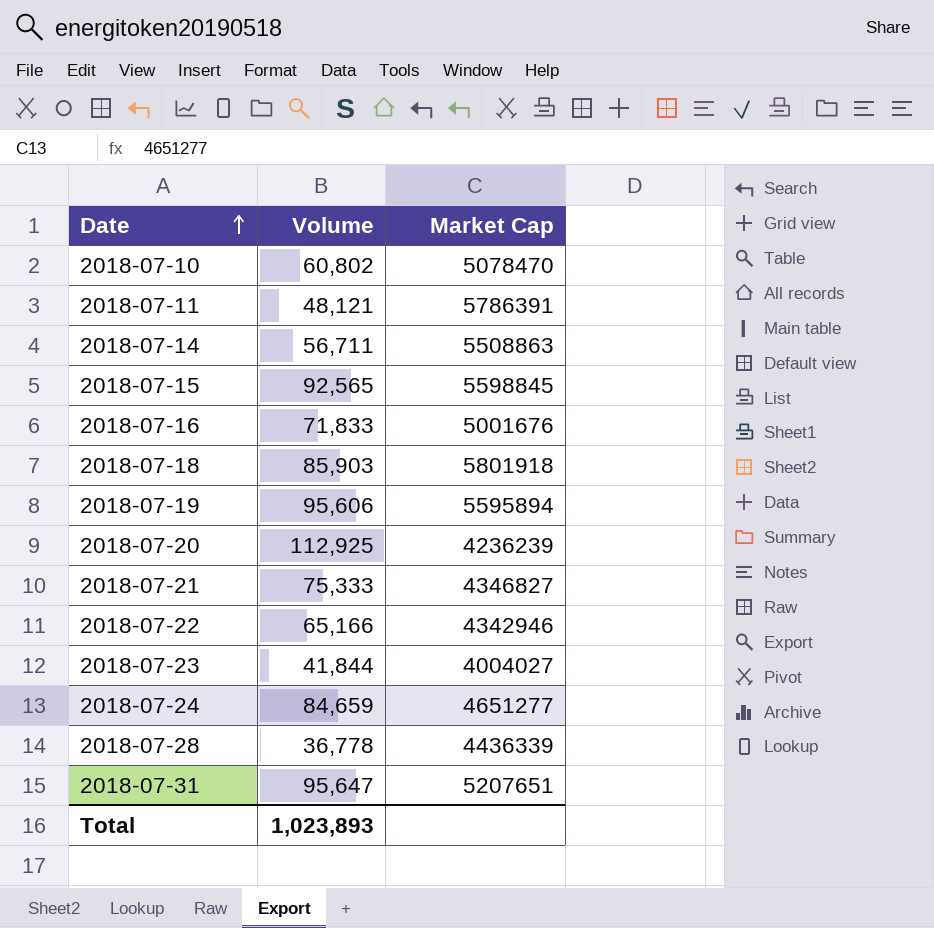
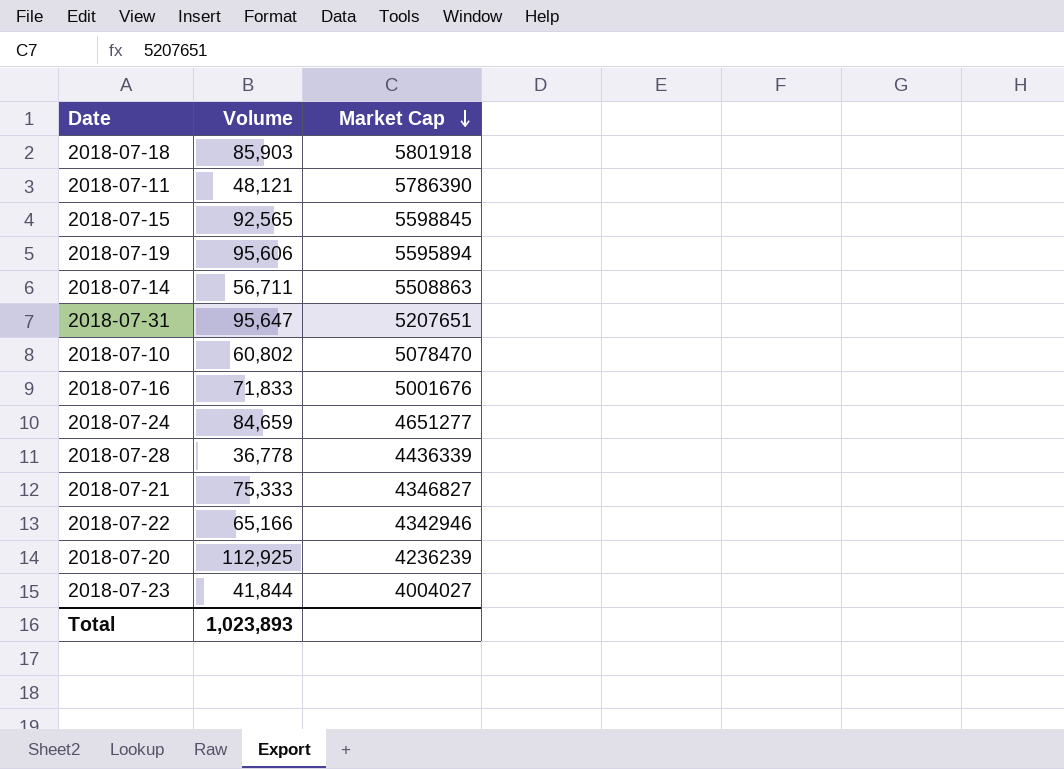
row order: Date ascending -> Market Cap descending
2018-07-11 | Market Cap: 5786391 -> 5786390

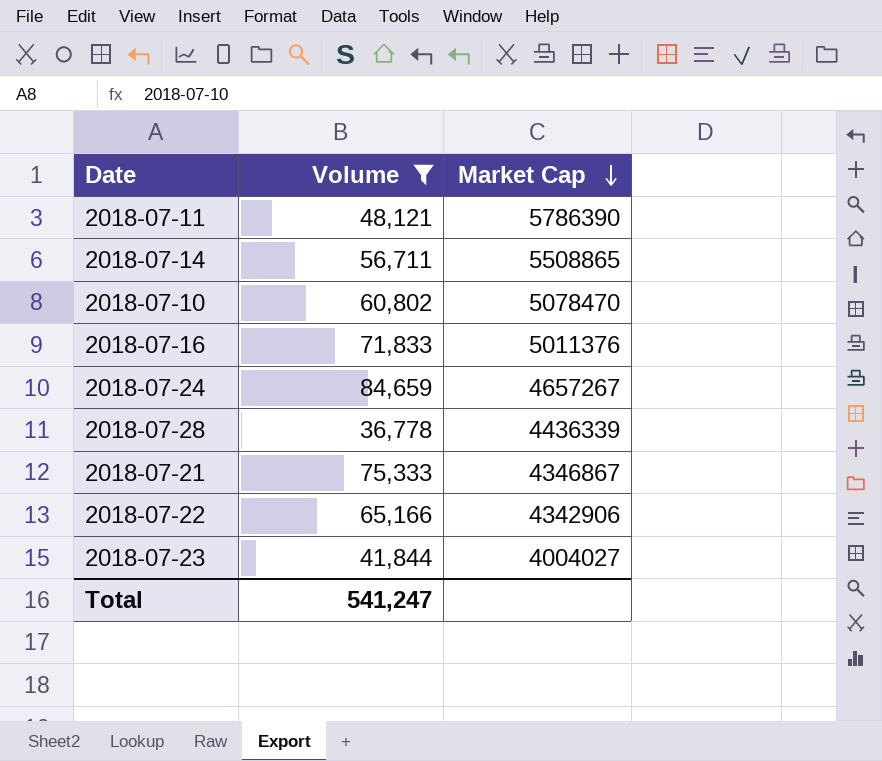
filter: none -> Volume <= 84,659
2018-07-14 | Market Cap: 5508863 -> 5508865
2018-07-16 | Market Cap: 5001676 -> 5011376
2018-07-24 | Market Cap: 4651277 -> 4657267
2018-07-21 | Market Cap: 4346827 -> 4346867
2018-07-22 | Market Cap: 4342946 -> 4342906
Total | Volume: 1,023,893 -> 541,247

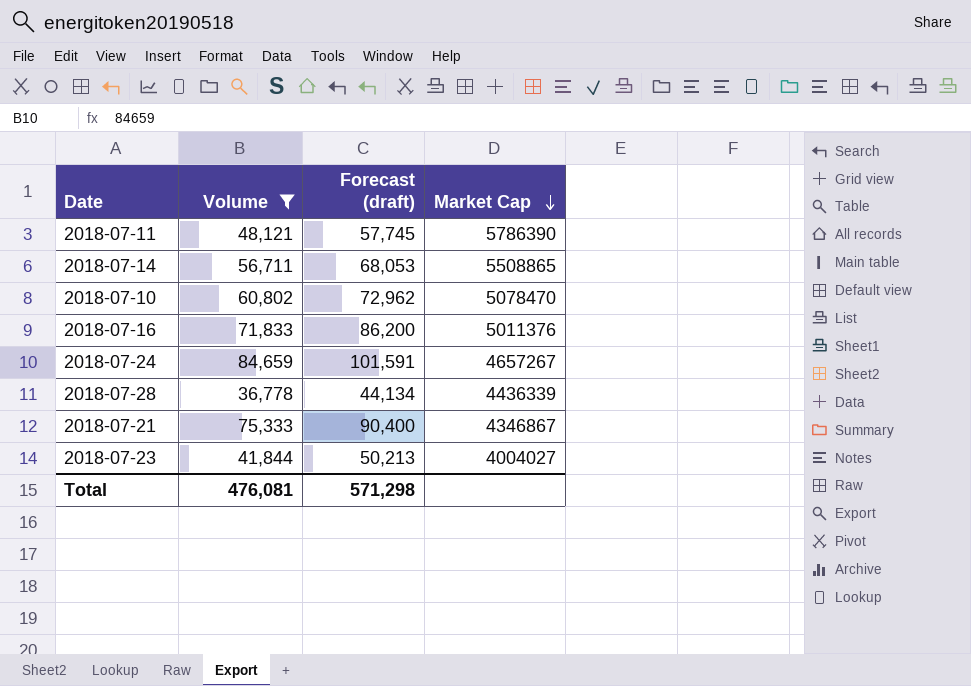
column Forecast (draft) | formula: none -> [Volume] * 1.2
row 2018-07-22: 65,166 | 4342906 -> none
Total | Volume: 541,247 -> 476,081

